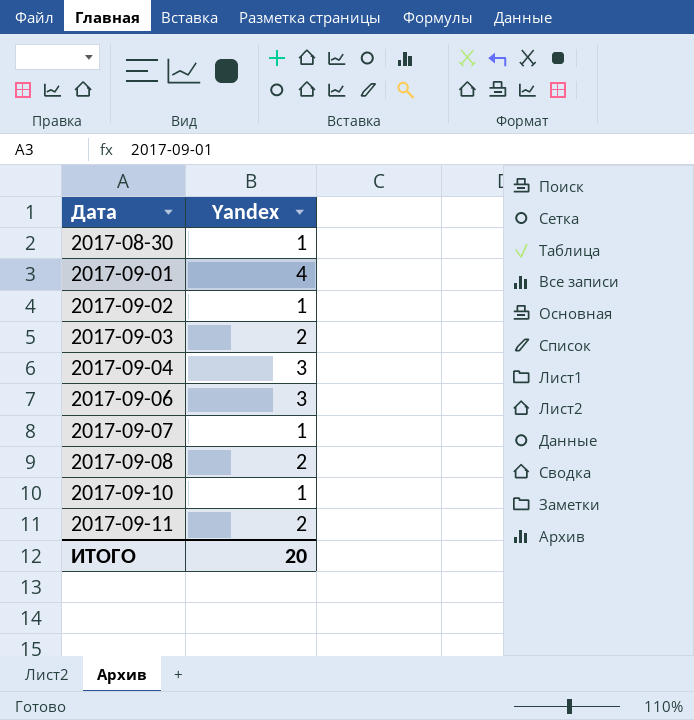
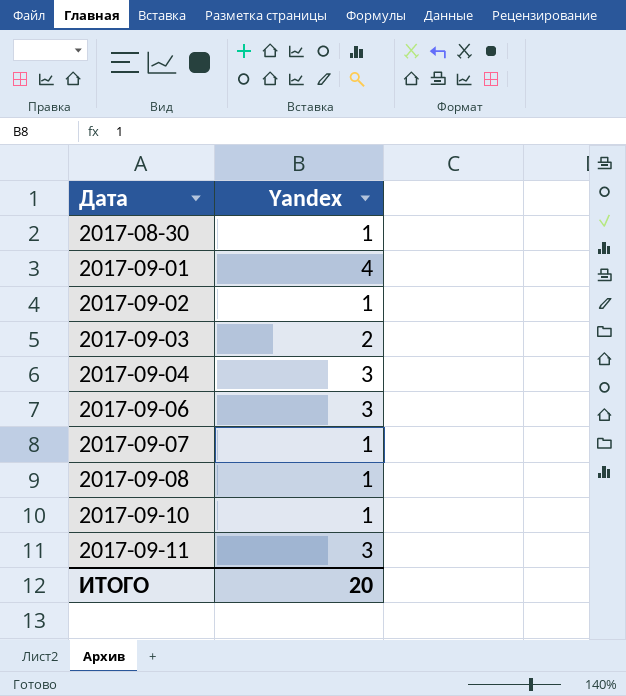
2017-09-08 | Yandex: 2 -> 1
2017-09-11 | Yandex: 2 -> 3

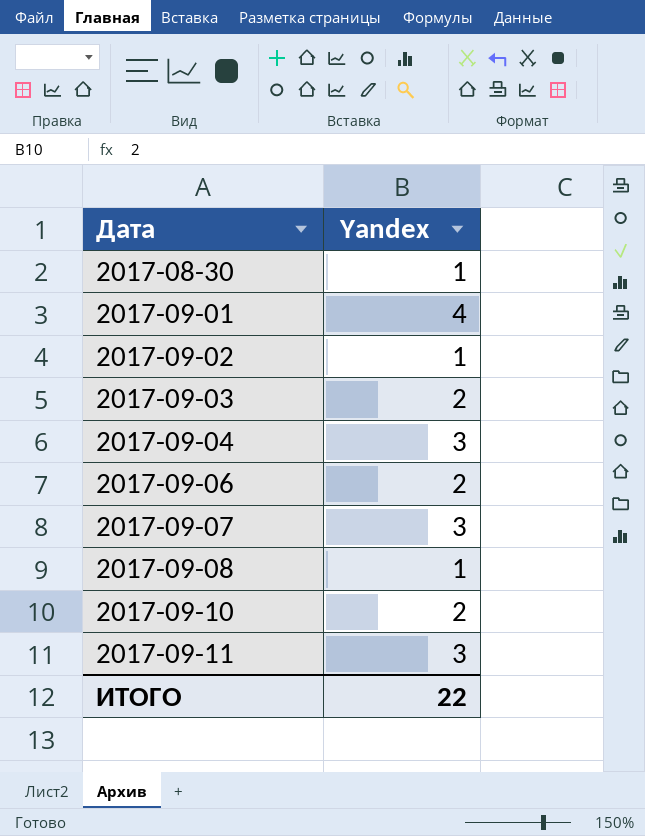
2017-09-06 | Yandex: 3 -> 2
2017-09-07 | Yandex: 1 -> 3
2017-09-10 | Yandex: 1 -> 2
ИТОГО | Yandex: 20 -> 22

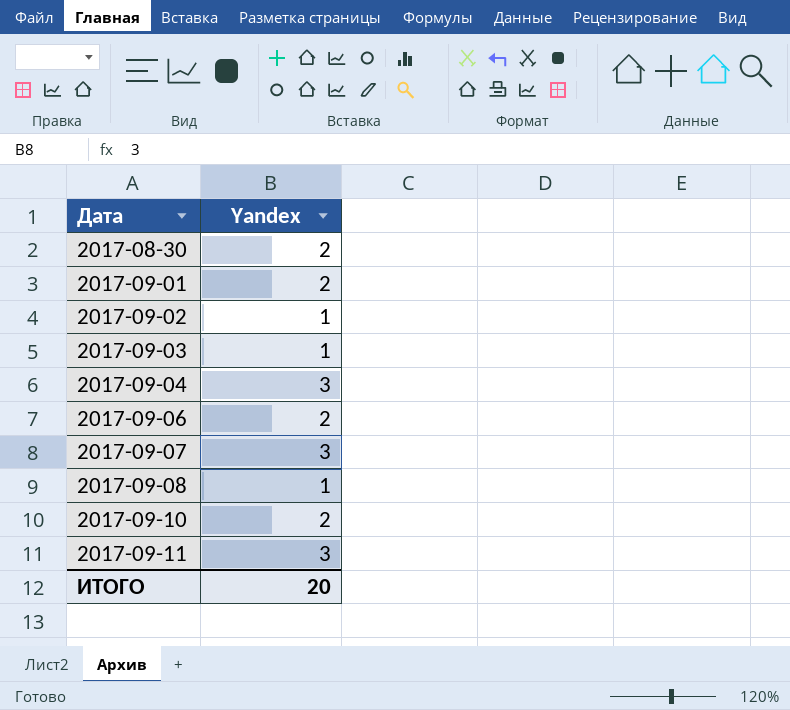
2017-08-30 | Yandex: 1 -> 2
2017-09-01 | Yandex: 4 -> 2
2017-09-03 | Yandex: 2 -> 1
ИТОГО | Yandex: 22 -> 20

